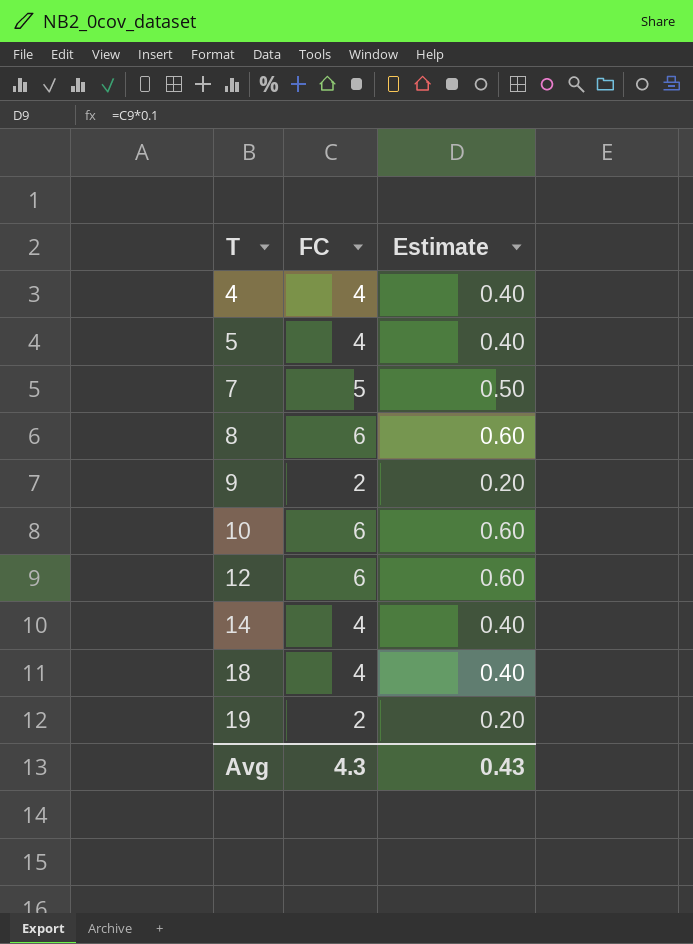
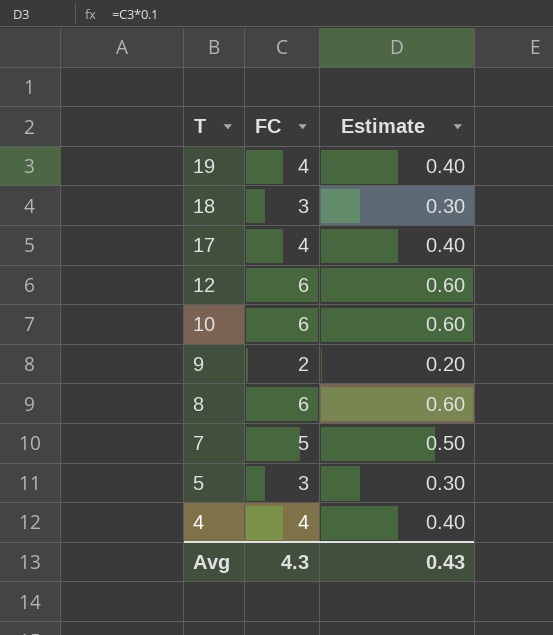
row order: T ascending -> T descending
row 14: 4 | 0.40 -> none
19 | FC: 2 -> 4
19 | Estimate: 0.20 -> 0.40
18 | FC: 4 -> 3
18 | Estimate: 0.40 -> 0.30
row 17: none -> 4 | 0.40
5 | FC: 4 -> 3
5 | Estimate: 0.40 -> 0.30

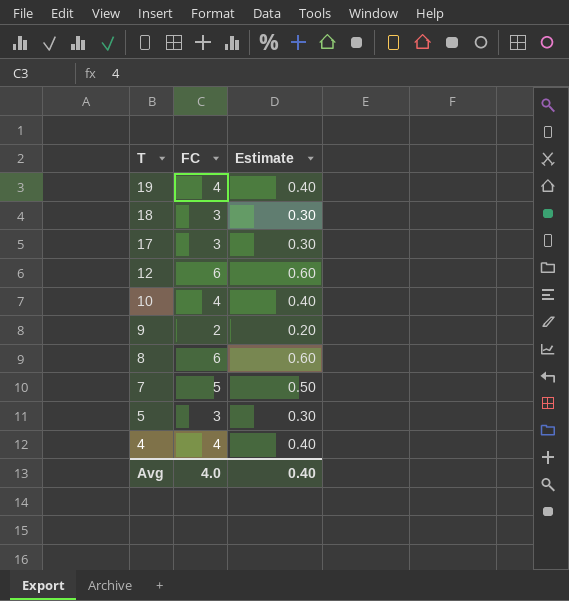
17 | FC: 4 -> 3
17 | Estimate: 0.40 -> 0.30
10 | FC: 6 -> 4
10 | Estimate: 0.60 -> 0.40
Avg | FC: 4.3 -> 4.0
Avg | Estimate: 0.43 -> 0.40

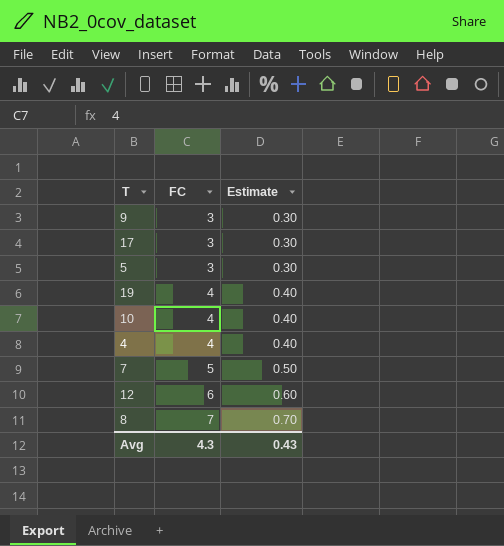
row order: T descending -> FC ascending
row 18: 3 | 0.30 -> none
9 | FC: 2 -> 3
9 | Estimate: 0.20 -> 0.30
8 | FC: 6 -> 7
8 | Estimate: 0.60 -> 0.70
Avg | FC: 4.0 -> 4.3
Avg | Estimate: 0.40 -> 0.43

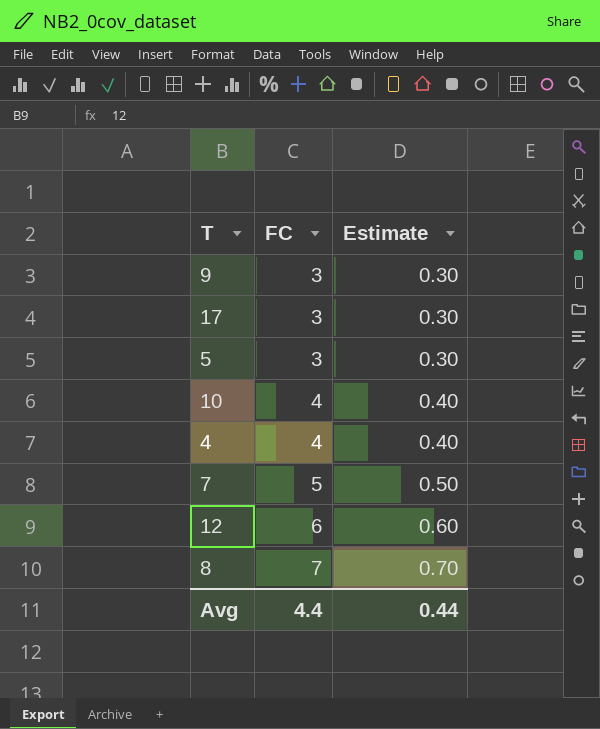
row 19: 4 | 0.40 -> none
Avg | FC: 4.3 -> 4.4
Avg | Estimate: 0.43 -> 0.44

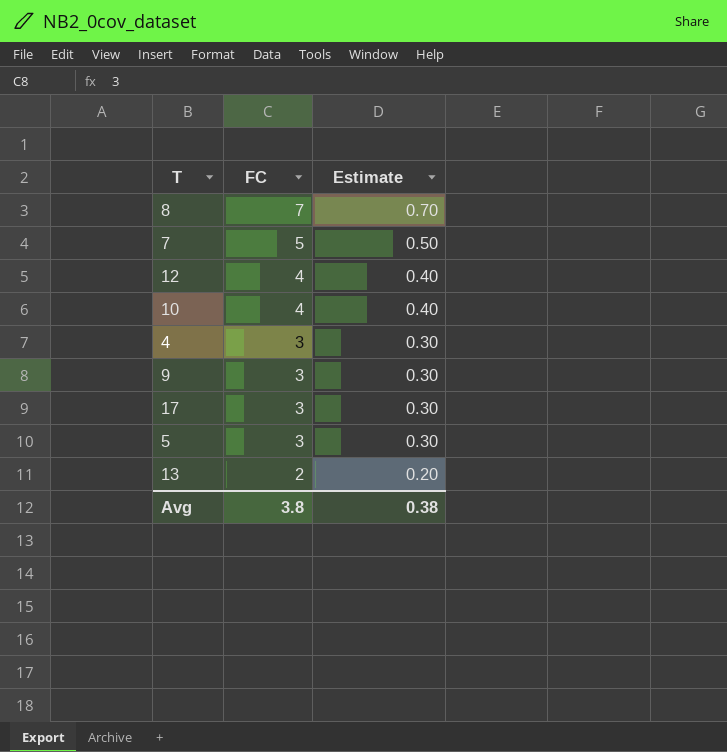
row order: FC ascending -> FC descending
12 | FC: 6 -> 4
12 | Estimate: 0.60 -> 0.40
4 | FC: 4 -> 3
4 | Estimate: 0.40 -> 0.30
row 13: none -> 2 | 0.20
Avg | FC: 4.4 -> 3.8
Avg | Estimate: 0.44 -> 0.38

